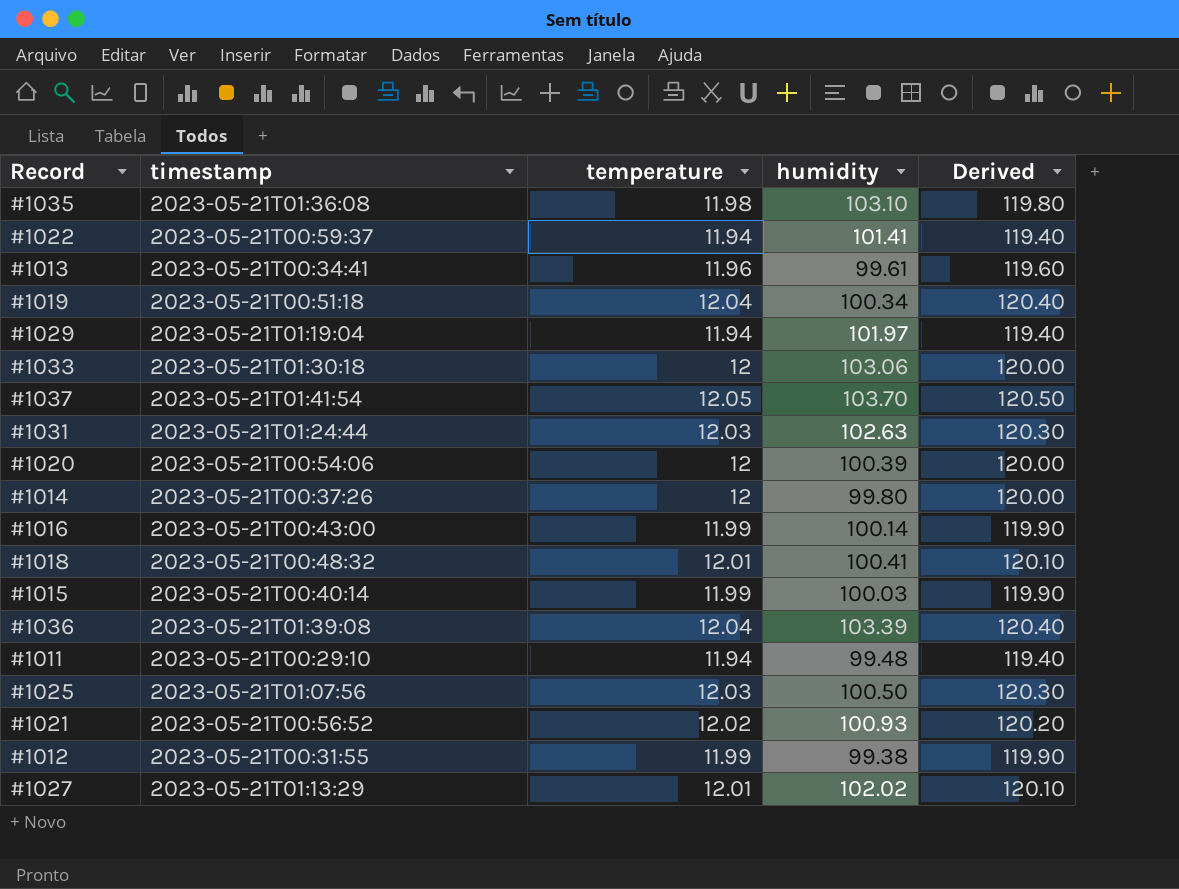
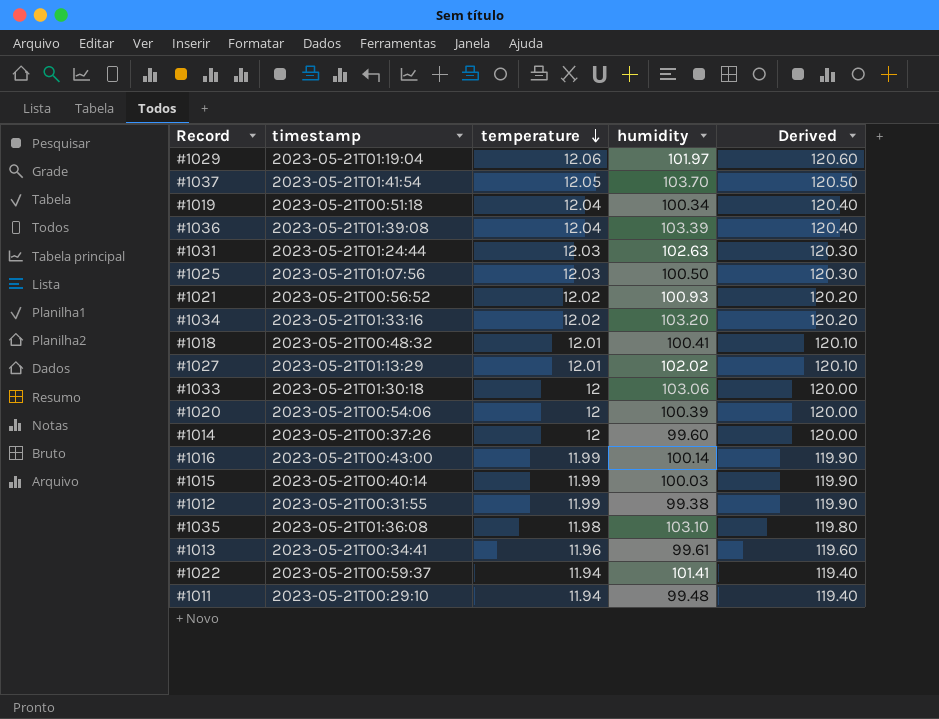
row order: none -> temperature descending
#1029 | temperature: 11.94 -> 12.06
#1029 | Derived: 119.40 -> 120.60
row #1034: none -> 2023-05-21T01:33:16 | 12.02 | 103.20 | 120.20
#1014 | humidity: 99.80 -> 99.60

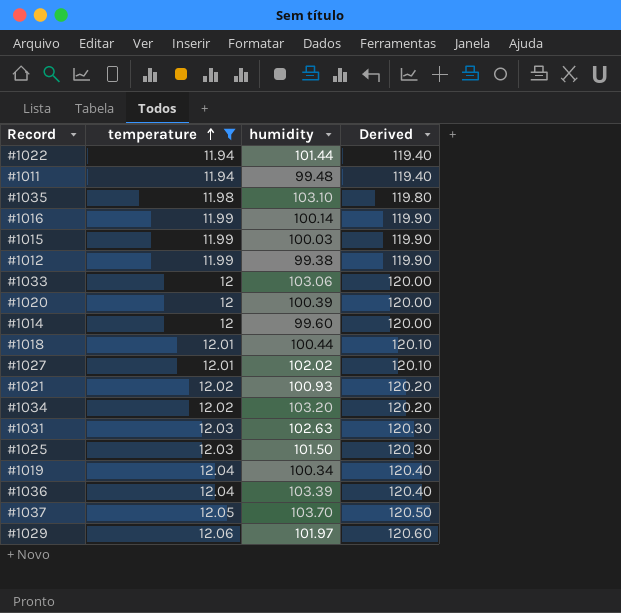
filter: none -> temperature != 11.96
row order: temperature descending -> temperature ascending
column timestamp | position: 2 -> none
#1022 | humidity: 101.41 -> 101.44
#1018 | humidity: 100.41 -> 100.44
#1025 | humidity: 100.50 -> 101.50

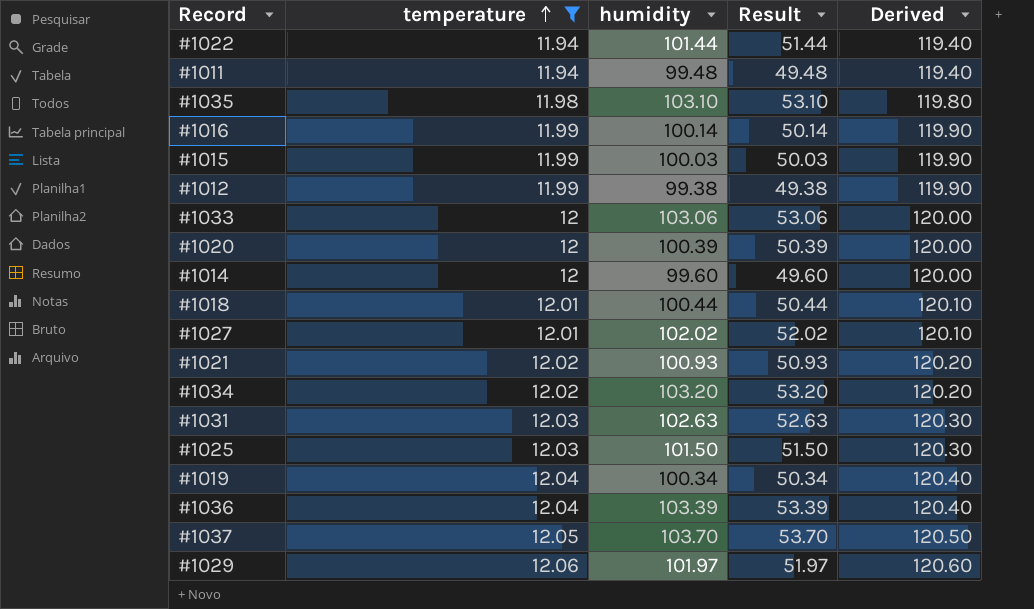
column Result | formula: none -> [humidity] - 50

